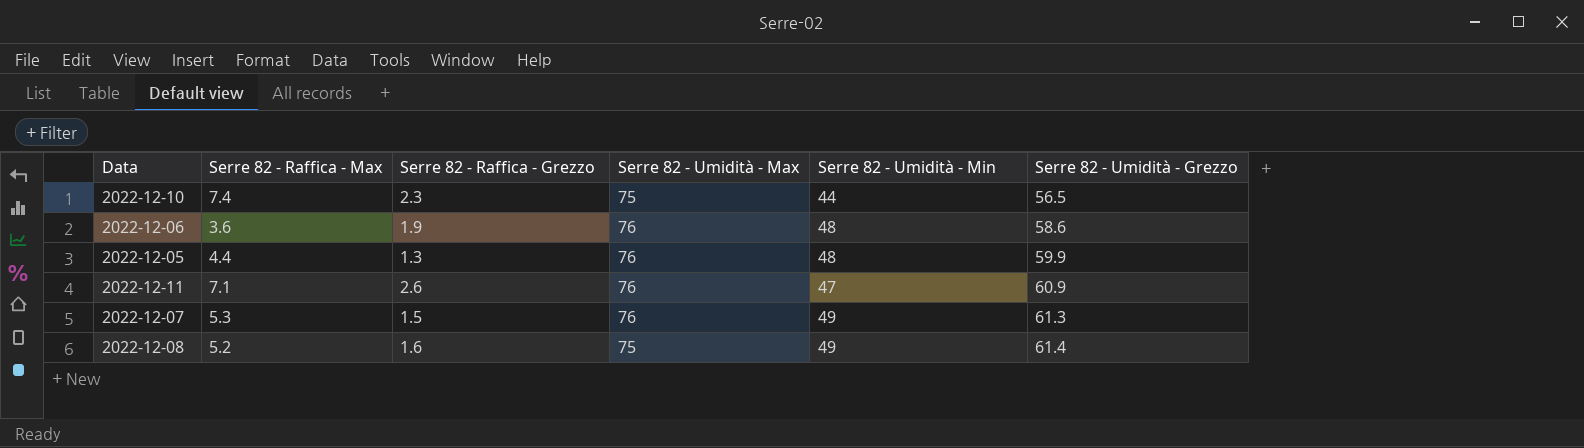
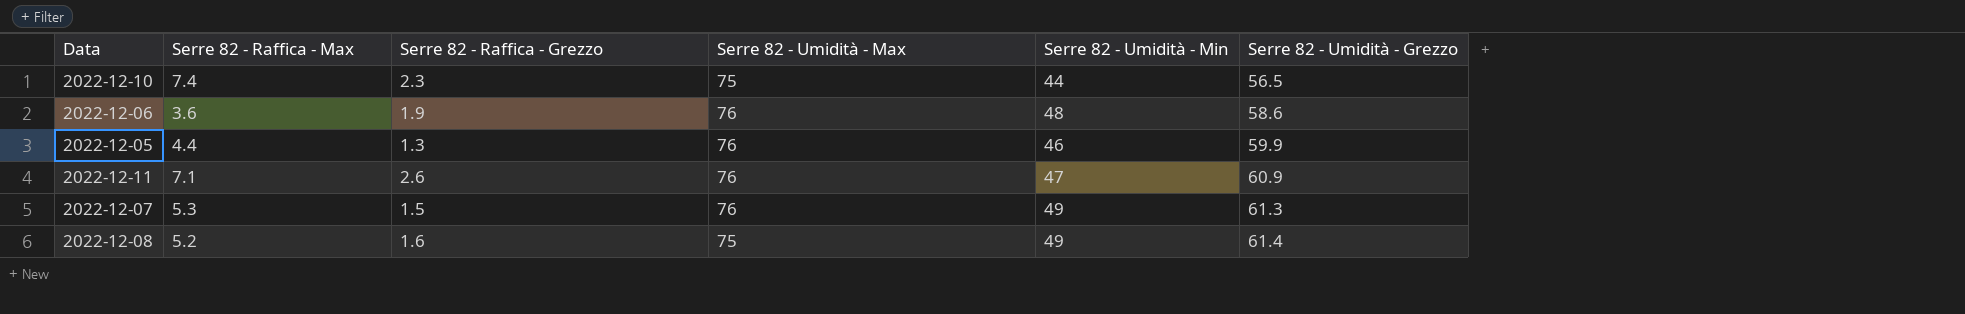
2022-12-05 | Serre 82 - Umidità - Min: 48 -> 46

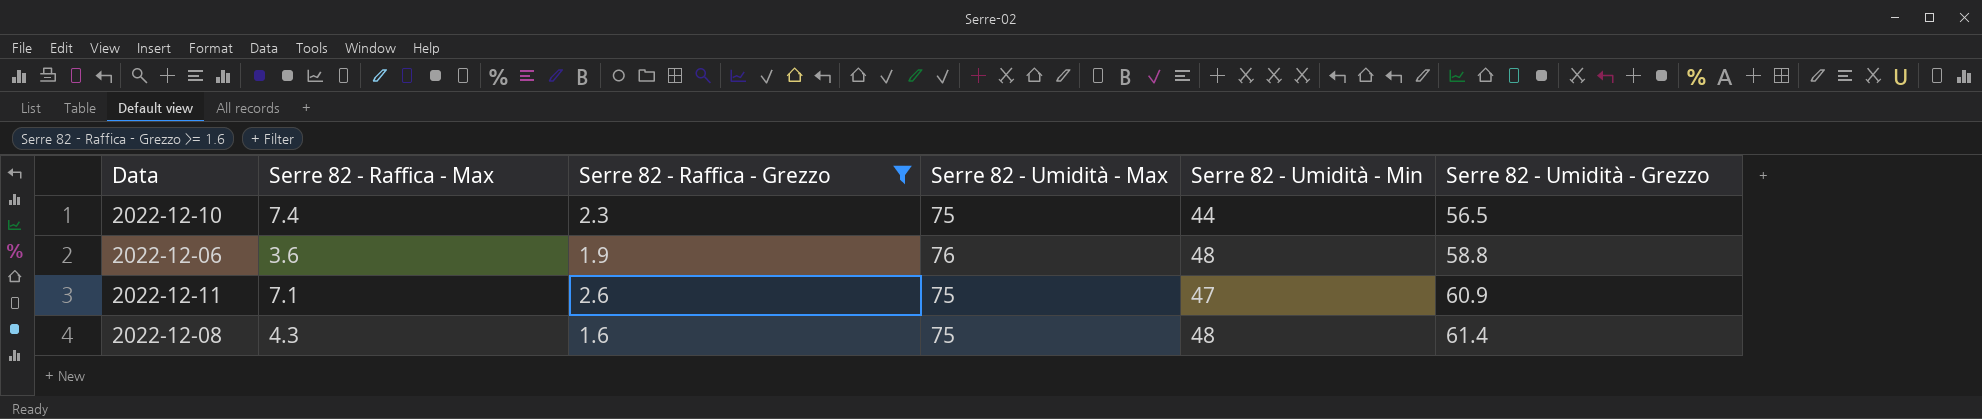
filter: none -> Serre 82 - Raffica - Grezzo >= 1.6
2022-12-06 | Serre 82 - Umidità - Grezzo: 58.6 -> 58.8
2022-12-11 | Serre 82 - Umidità - Max: 76 -> 75
2022-12-08 | Serre 82 - Raffica - Max: 5.2 -> 4.3
2022-12-08 | Serre 82 - Umidità - Min: 49 -> 48

